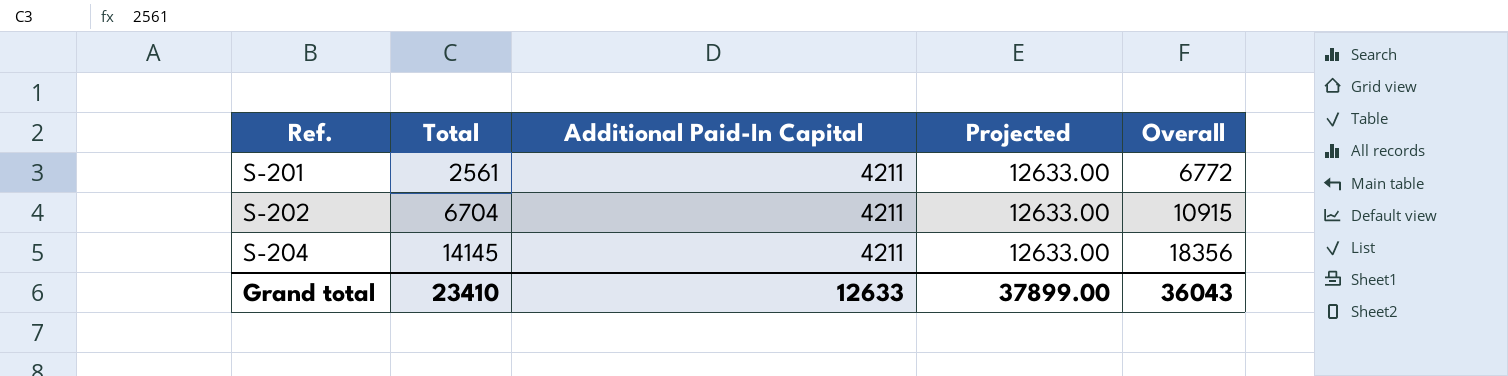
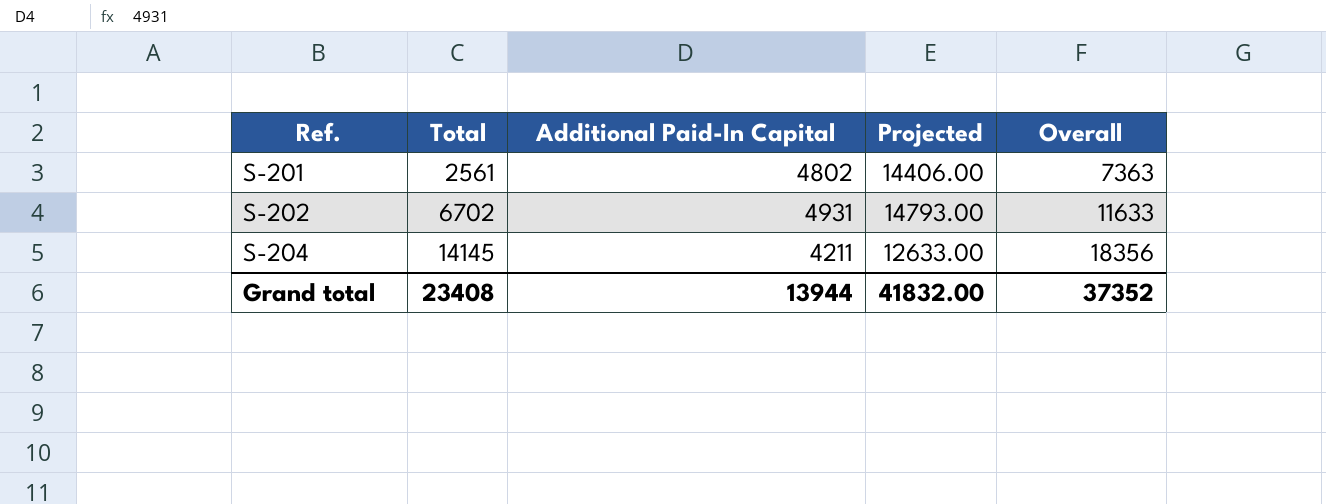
S-201 | Additional Paid-In Capital: 4211 -> 4802
S-201 | Projected: 12633.00 -> 14406.00
S-201 | Overall: 6772 -> 7363
S-202 | Total: 6704 -> 6702
S-202 | Additional Paid-In Capital: 4211 -> 4931
S-202 | Projected: 12633.00 -> 14793.00
S-202 | Overall: 10915 -> 11633
Grand total | Total: 23410 -> 23408
Grand total | Additional Paid-In Capital: 12633 -> 13944
Grand total | Projected: 37899.00 -> 41832.00
Grand total | Overall: 36043 -> 37352

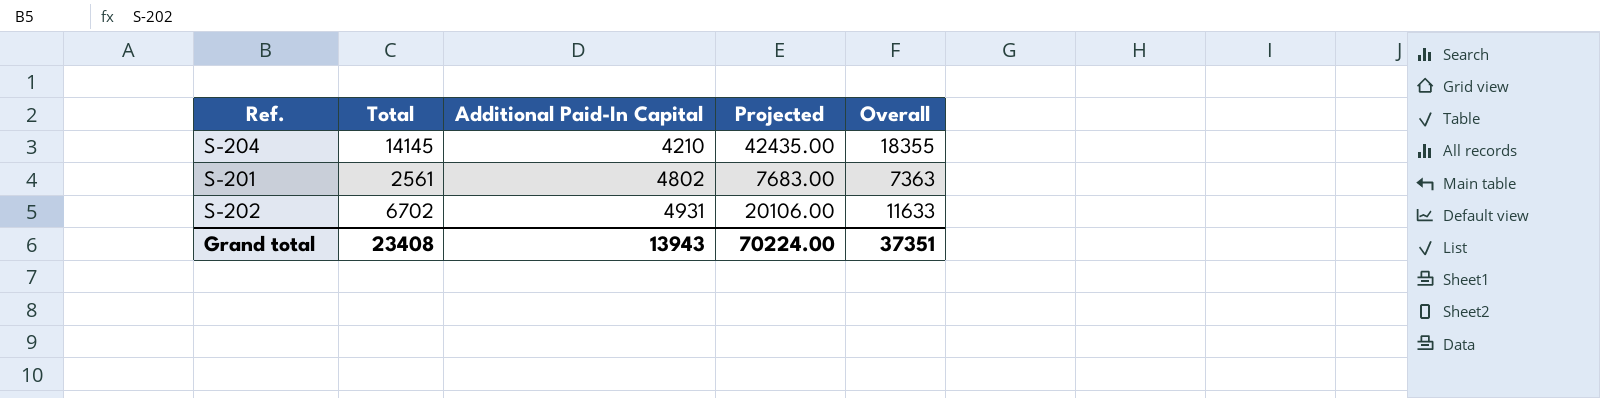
row order: Ref. ascending -> Additional Paid-In Capital ascending
column Projected | formula: [Additional Paid-In Capital] * 3 -> [Total] * 3
S-204 | Additional Paid-In Capital: 4211 -> 4210
S-204 | Overall: 18356 -> 18355
Grand total | Additional Paid-In Capital: 13944 -> 13943
Grand total | Projected: 41832.00 -> 70224.00
Grand total | Overall: 37352 -> 37351

